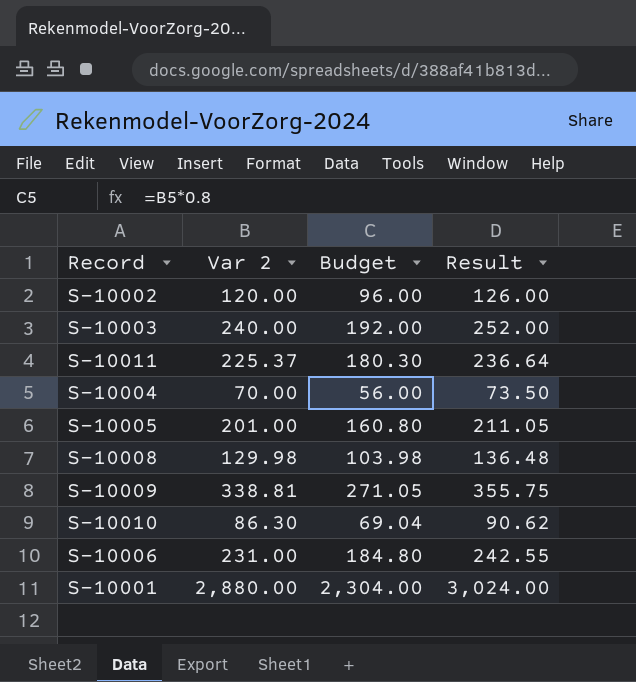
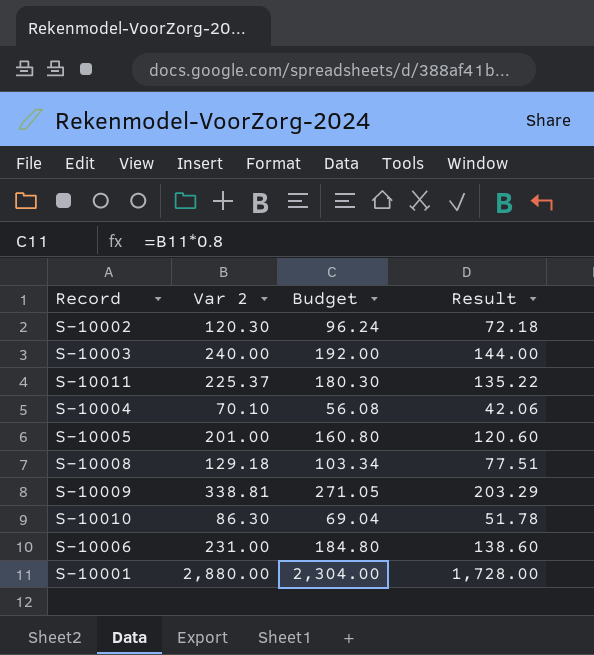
column Result | formula: [Var 2] * 1.05 -> [Var 2] * 0.6
S-10002 | Var 2: 120.00 -> 120.30
S-10002 | Budget: 96.00 -> 96.24
S-10004 | Var 2: 70.00 -> 70.10
S-10004 | Budget: 56.00 -> 56.08
S-10008 | Var 2: 129.98 -> 129.18
S-10008 | Budget: 103.98 -> 103.34

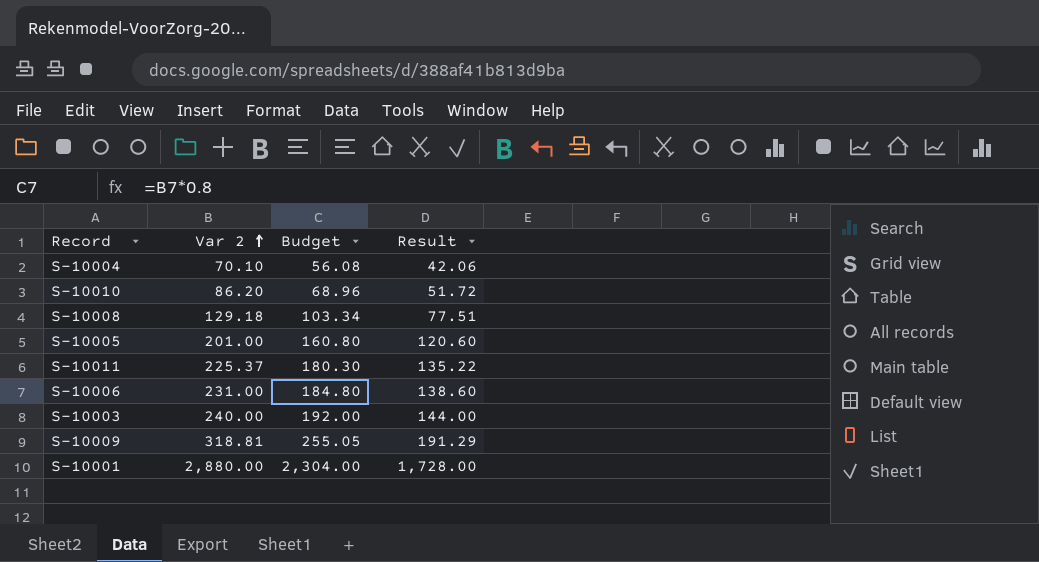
row order: none -> Var 2 ascending
row S-10002: 120.30 | 96.24 | 72.18 -> none
S-10010 | Var 2: 86.30 -> 86.20
S-10010 | Budget: 69.04 -> 68.96
S-10010 | Result: 51.78 -> 51.72
S-10009 | Var 2: 338.81 -> 318.81
S-10009 | Budget: 271.05 -> 255.05
S-10009 | Result: 203.29 -> 191.29

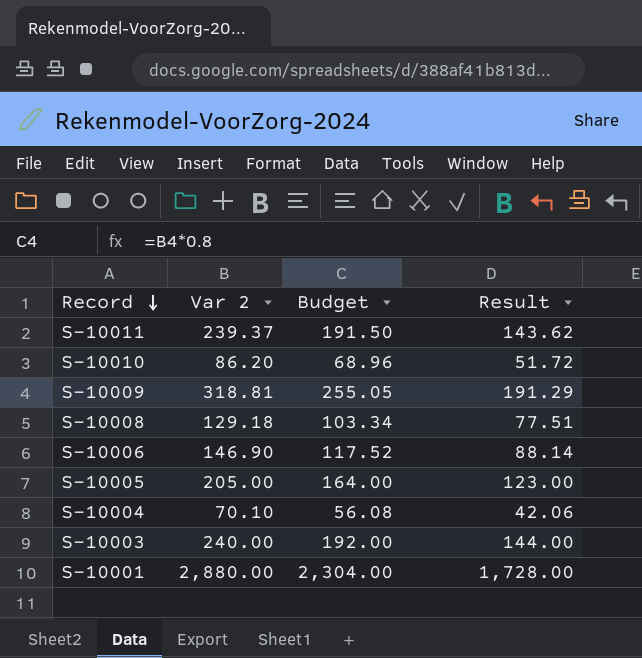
row order: Var 2 ascending -> Record descending
S-10011 | Var 2: 225.37 -> 239.37
S-10011 | Budget: 180.30 -> 191.50
S-10011 | Result: 135.22 -> 143.62
S-10006 | Var 2: 231.00 -> 146.90
S-10006 | Budget: 184.80 -> 117.52
S-10006 | Result: 138.60 -> 88.14
S-10005 | Var 2: 201.00 -> 205.00
S-10005 | Budget: 160.80 -> 164.00
S-10005 | Result: 120.60 -> 123.00

